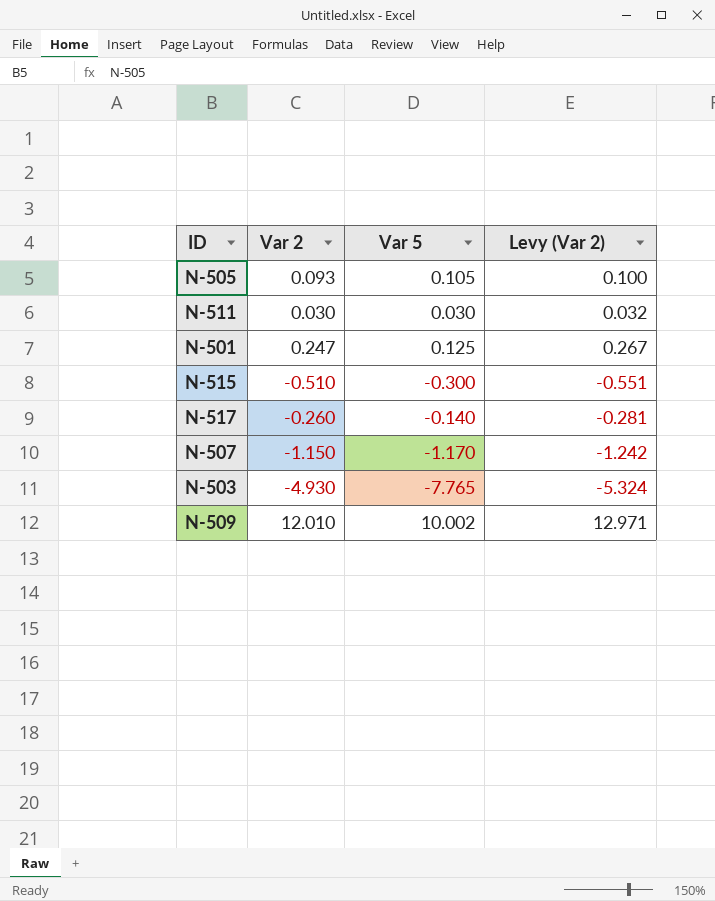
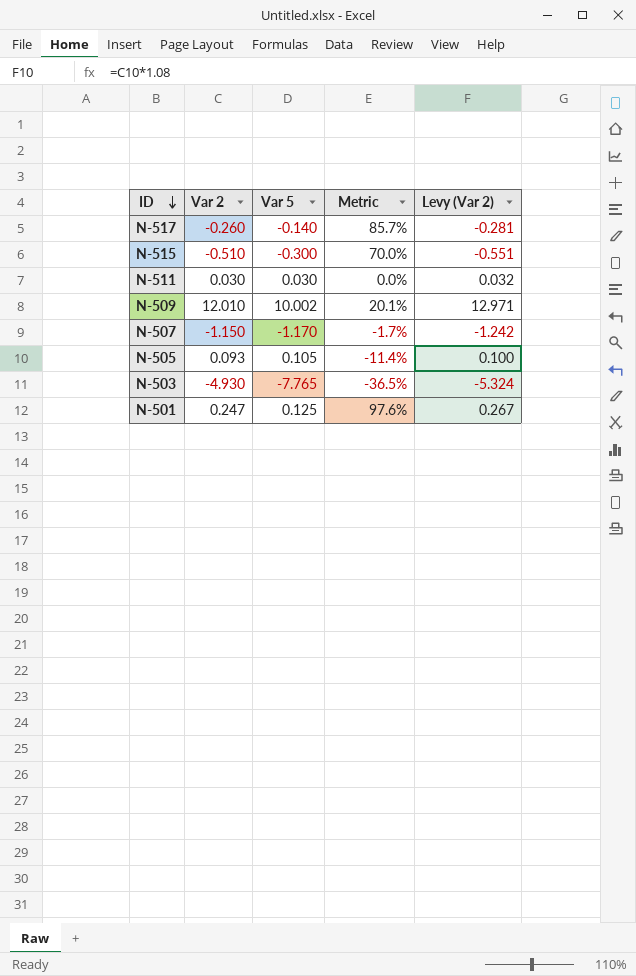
row order: none -> ID descending
column Metric | formula: none -> ([Var 2] - [Var 5]) / [Var 5]

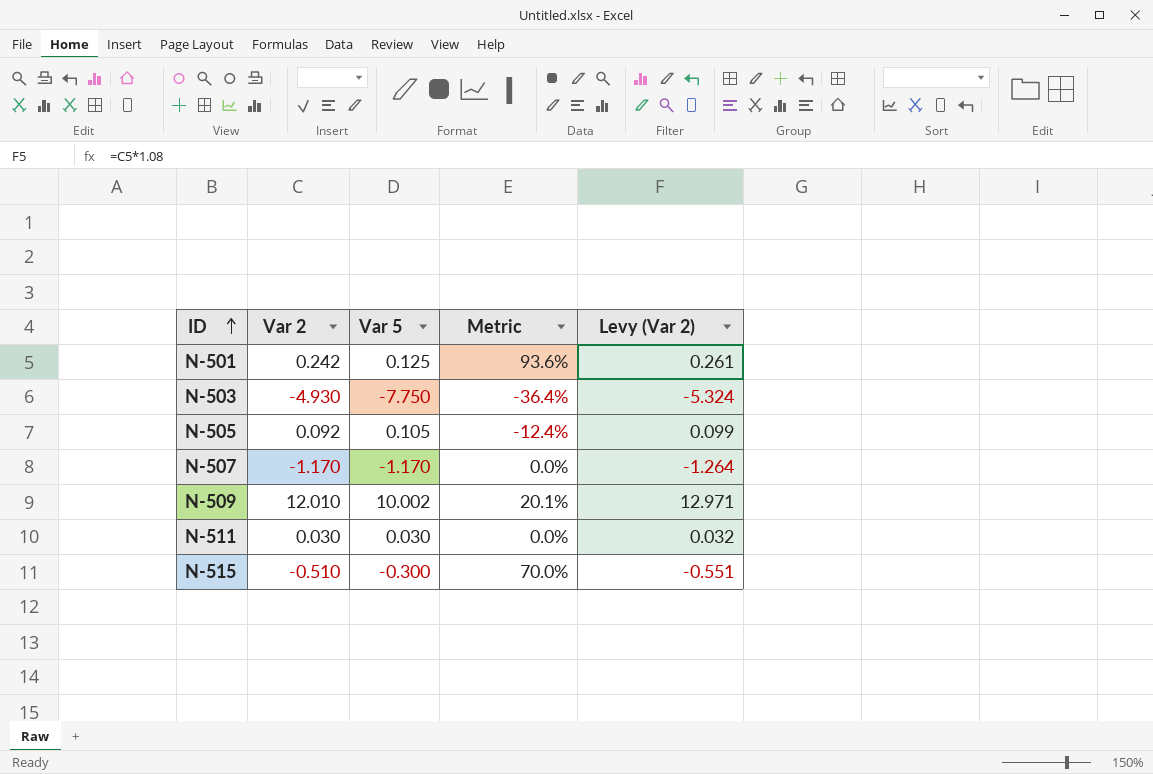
row order: ID descending -> ID ascending
row N-517: -0.260 | -0.140 | 85.7% | -0.281 -> none
N-501 | Var 2: 0.247 -> 0.242
N-501 | Metric: 97.6% -> 93.6%
N-501 | Levy (Var 2): 0.267 -> 0.261
N-503 | Var 5: -7.765 -> -7.750
N-503 | Metric: -36.5% -> -36.4%
N-505 | Var 2: 0.093 -> 0.092
N-505 | Metric: -11.4% -> -12.4%
N-505 | Levy (Var 2): 0.100 -> 0.099
N-507 | Var 2: -1.150 -> -1.170
N-507 | Metric: -1.7% -> 0.0%
N-507 | Levy (Var 2): -1.242 -> -1.264

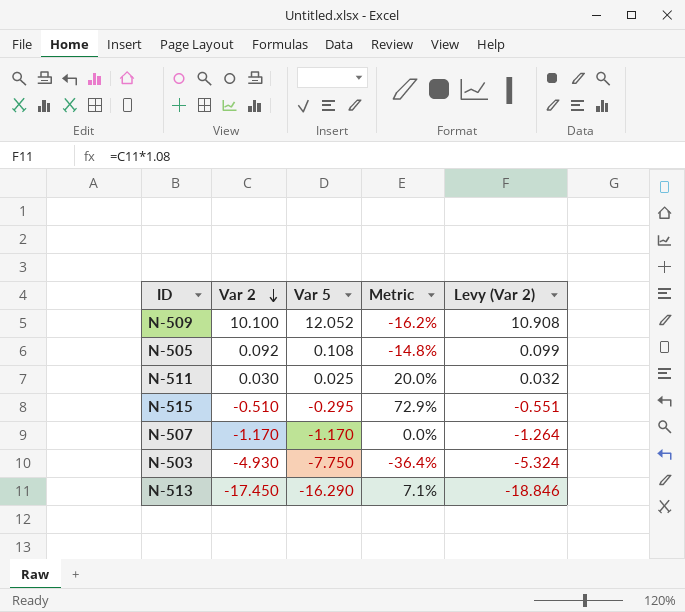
row order: ID ascending -> Var 2 descending
row N-501: 0.242 | 0.125 | 93.6% | 0.261 -> none
N-509 | Var 2: 12.010 -> 10.100
N-509 | Var 5: 10.002 -> 12.052
N-509 | Metric: 20.1% -> -16.2%
N-509 | Levy (Var 2): 12.971 -> 10.908
N-505 | Var 5: 0.105 -> 0.108
N-505 | Metric: -12.4% -> -14.8%
N-511 | Var 5: 0.030 -> 0.025
N-511 | Metric: 0.0% -> 20.0%
N-515 | Var 5: -0.300 -> -0.295
N-515 | Metric: 70.0% -> 72.9%
row N-513: none -> -17.450 | -16.290 | 7.1% | -18.846

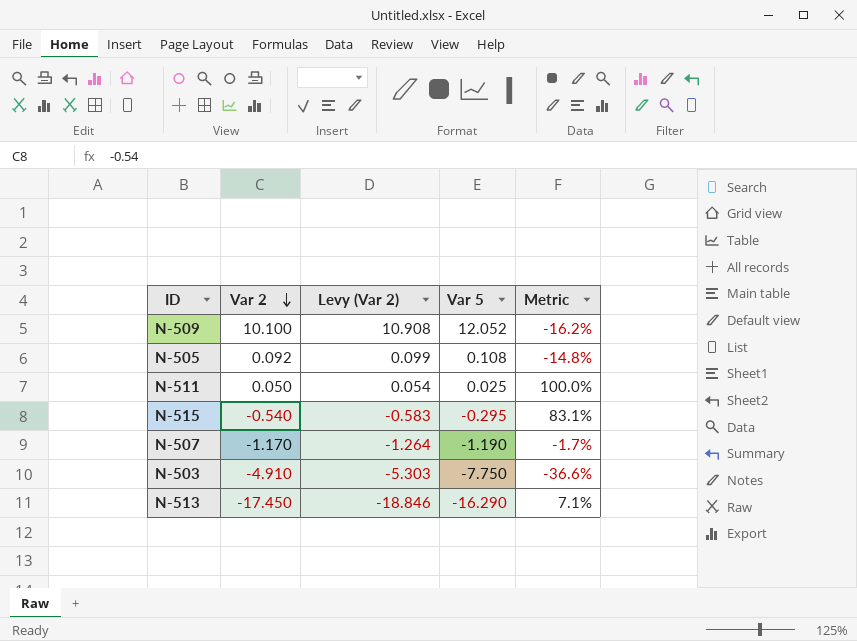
column Levy (Var 2) | position: 5 -> 3
N-511 | Var 2: 0.030 -> 0.050
N-511 | Levy (Var 2): 0.032 -> 0.054
N-511 | Metric: 20.0% -> 100.0%
N-515 | Var 2: -0.510 -> -0.540
N-515 | Levy (Var 2): -0.551 -> -0.583
N-515 | Metric: 72.9% -> 83.1%
N-507 | Var 5: -1.170 -> -1.190
N-507 | Metric: 0.0% -> -1.7%
N-503 | Var 2: -4.930 -> -4.910
N-503 | Levy (Var 2): -5.324 -> -5.303
N-503 | Metric: -36.4% -> -36.6%

